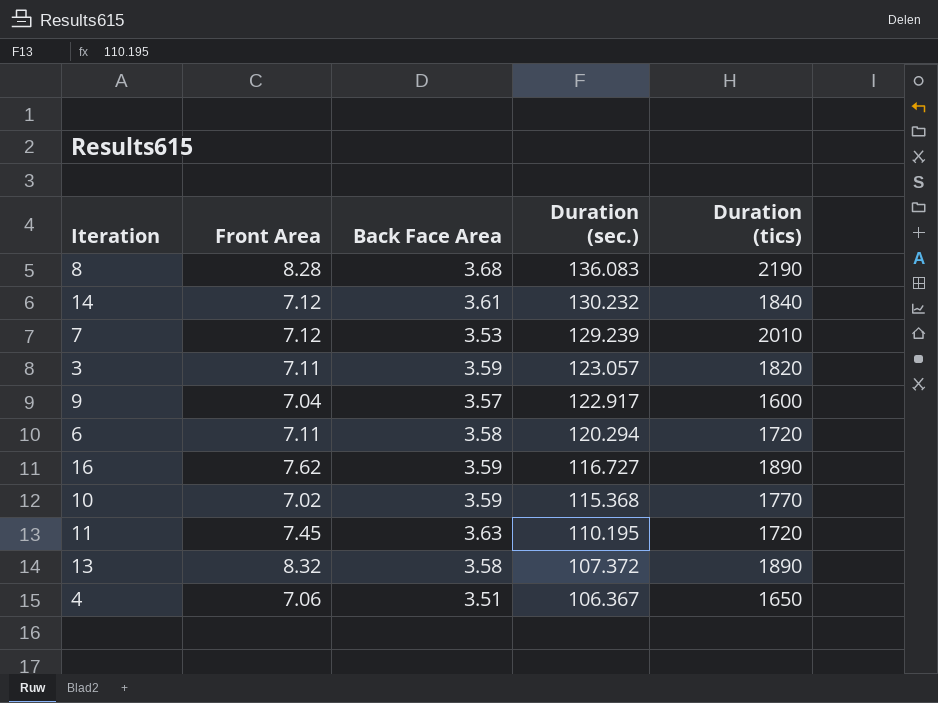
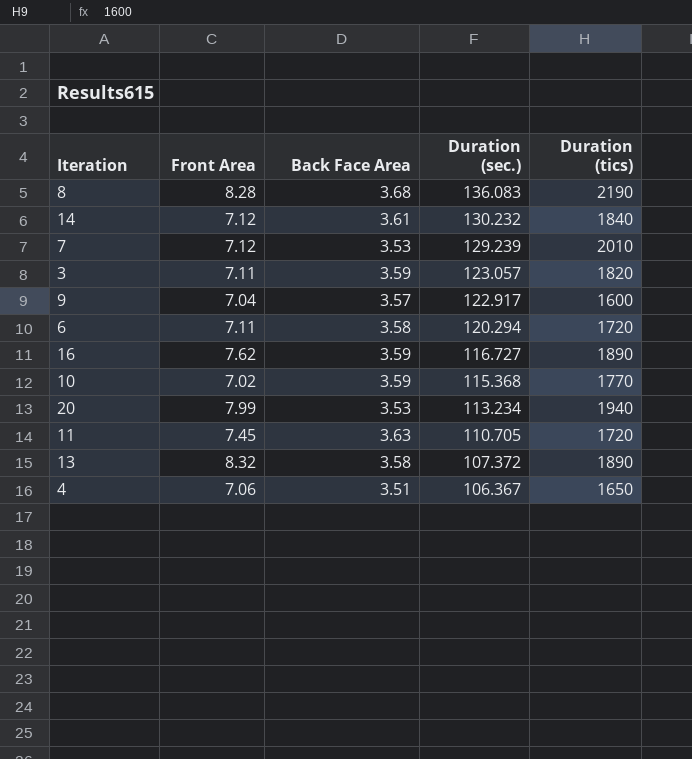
row 20: none -> 7.99 | 3.53 | 113.234 | 1940
11 | Duration (sec.): 110.195 -> 110.705

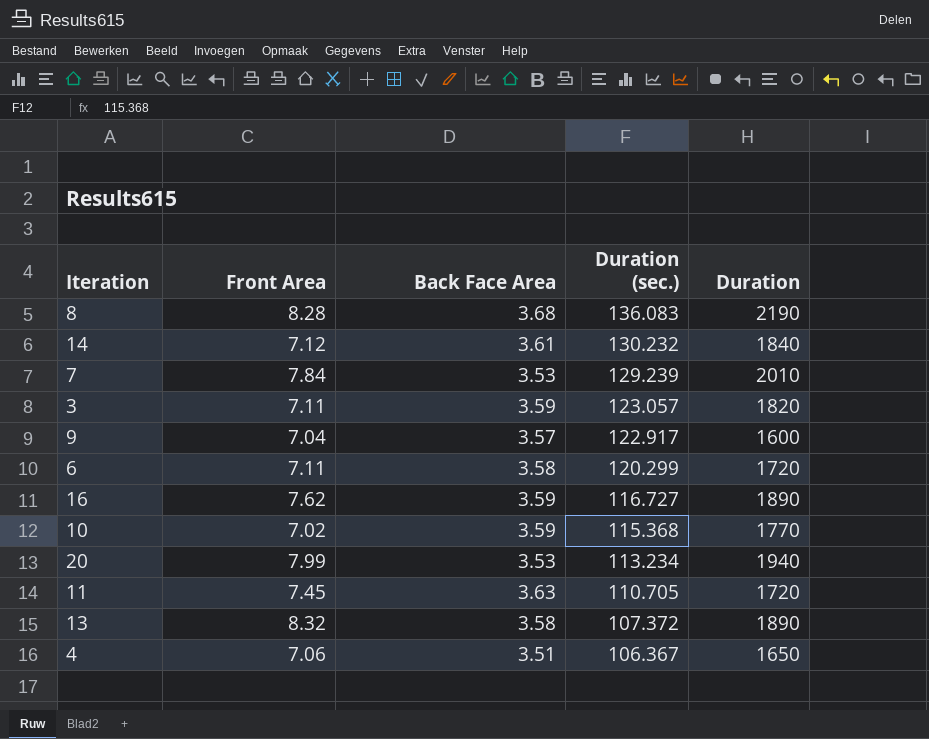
column name: Duration (tics) -> Duration
7 | Front Area: 7.12 -> 7.84
6 | Duration (sec.): 120.294 -> 120.299

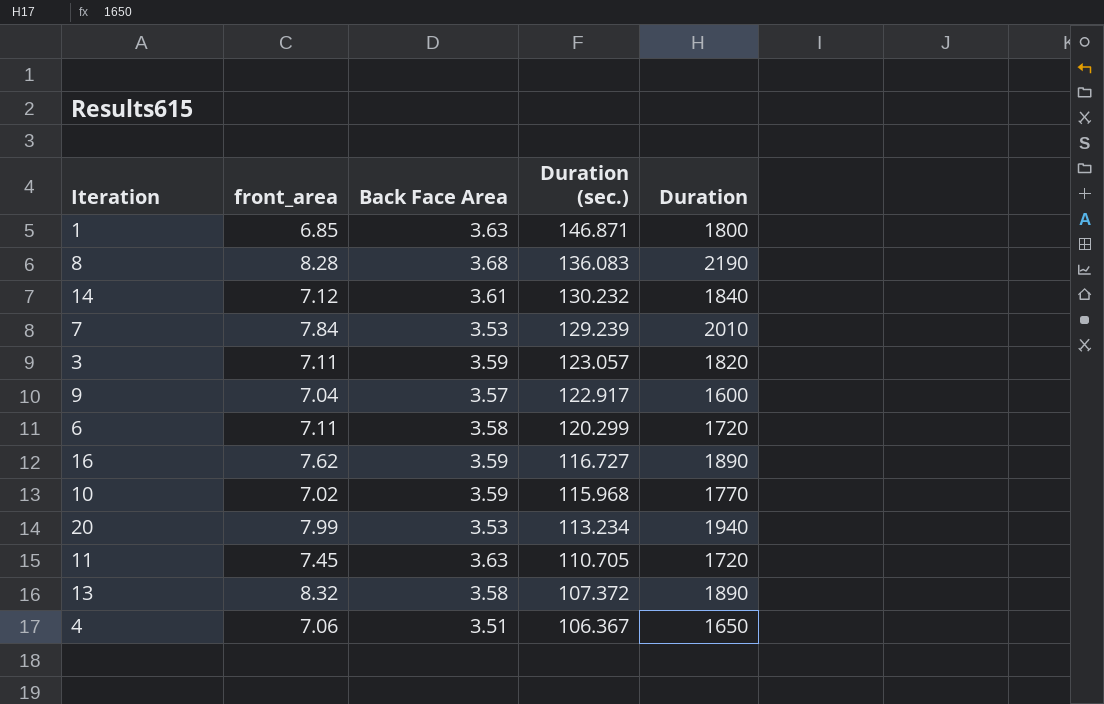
column name: Front Area -> front_area
row 1: none -> 6.85 | 3.63 | 146.871 | 1800
10 | Duration (sec.): 115.368 -> 115.968

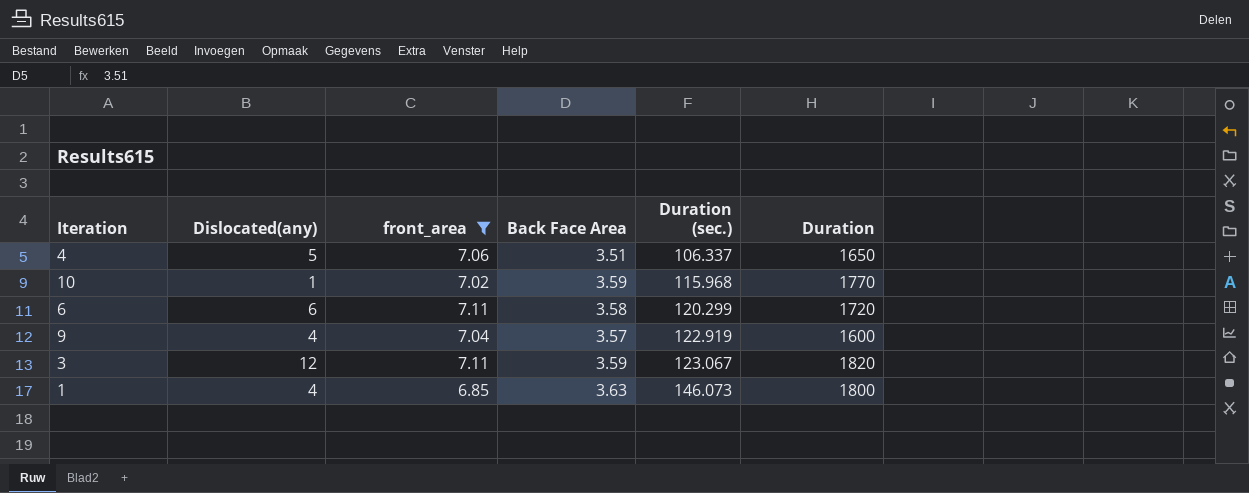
filter: none -> front_area <= 7.11
row order: Duration (sec.) descending -> Duration (sec.) ascending
column Dislocated(any) | position: none -> 2
4 | Duration (sec.): 106.367 -> 106.337
9 | Duration (sec.): 122.917 -> 122.919
3 | Duration (sec.): 123.057 -> 123.067
1 | Duration (sec.): 146.871 -> 146.073

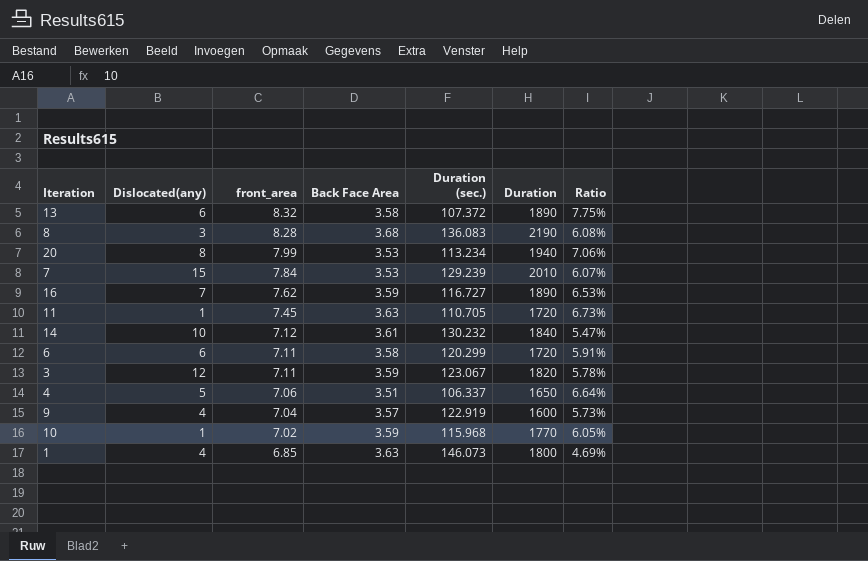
filter: front_area <= 7.11 -> none
row order: Duration (sec.) ascending -> front_area descending
column Ratio | formula: none -> [front_area] / [Duration (sec.)]

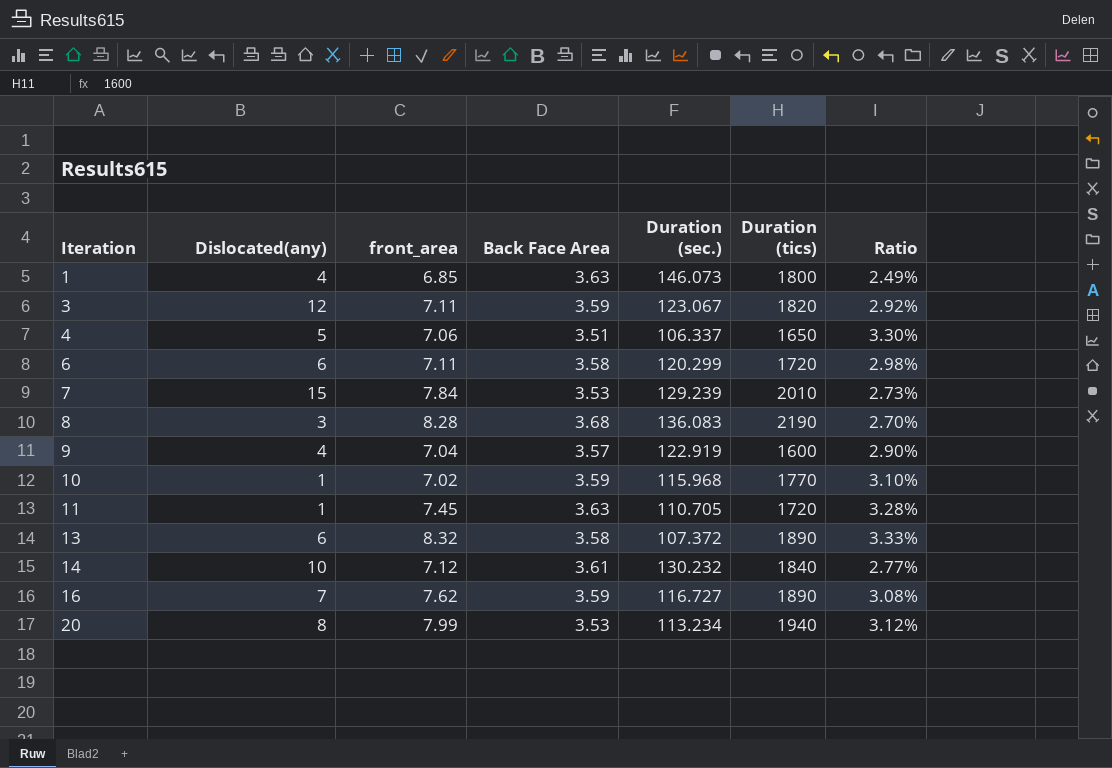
row order: front_area descending -> Iteration ascending
column name: Duration -> Duration (tics)
column Ratio | formula: [front_area] / [Duration (sec.)] -> [Back Face Area] / [Duration (sec.)]

